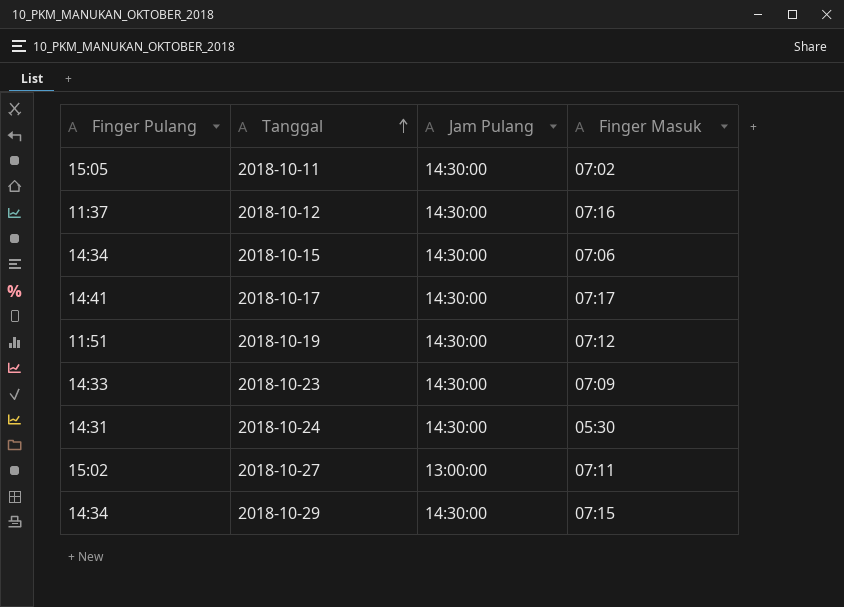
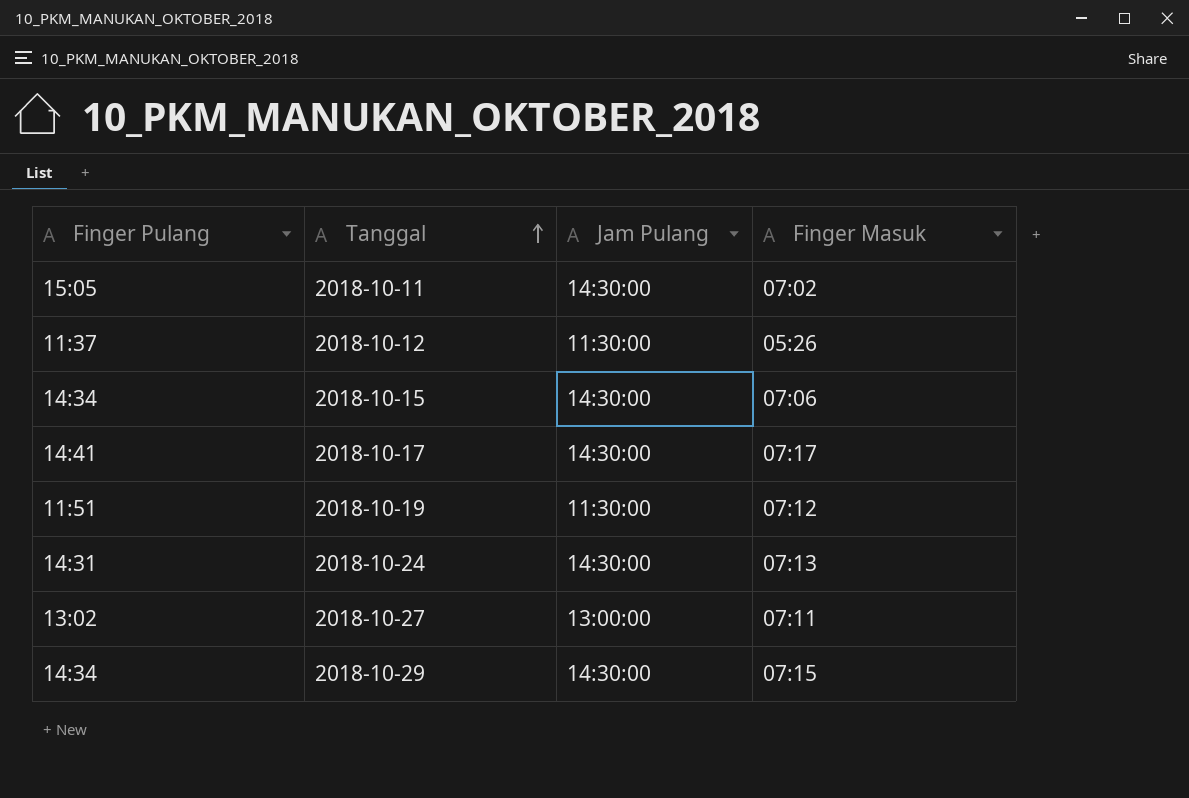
row 2018-10-23: 14:33 | 14:30:00 | 07:09 -> none
2018-10-12 | Jam Pulang: 14:30:00 -> 11:30:00
2018-10-12 | Finger Masuk: 07:16 -> 05:26
2018-10-19 | Jam Pulang: 14:30:00 -> 11:30:00
2018-10-24 | Finger Masuk: 05:30 -> 07:13
2018-10-27 | Finger Pulang: 15:02 -> 13:02

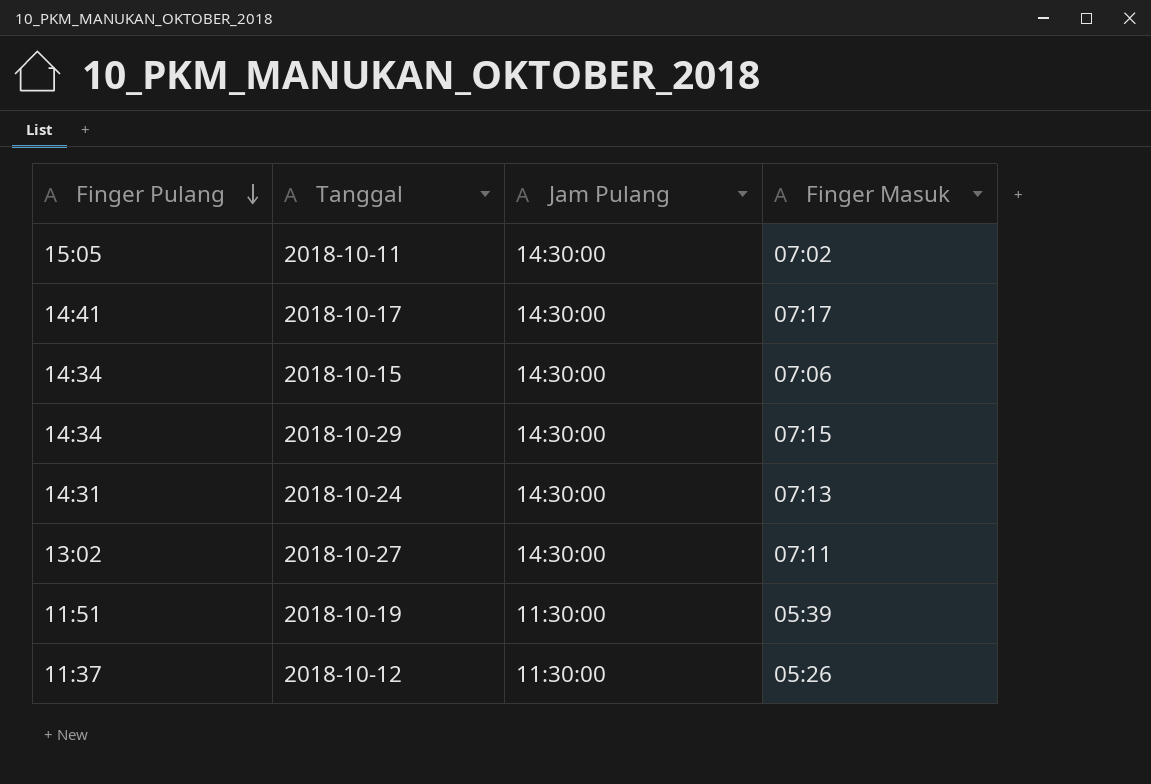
row order: Tanggal ascending -> Finger Pulang descending
2018-10-27 | Jam Pulang: 13:00:00 -> 14:30:00
2018-10-19 | Finger Masuk: 07:12 -> 05:39

